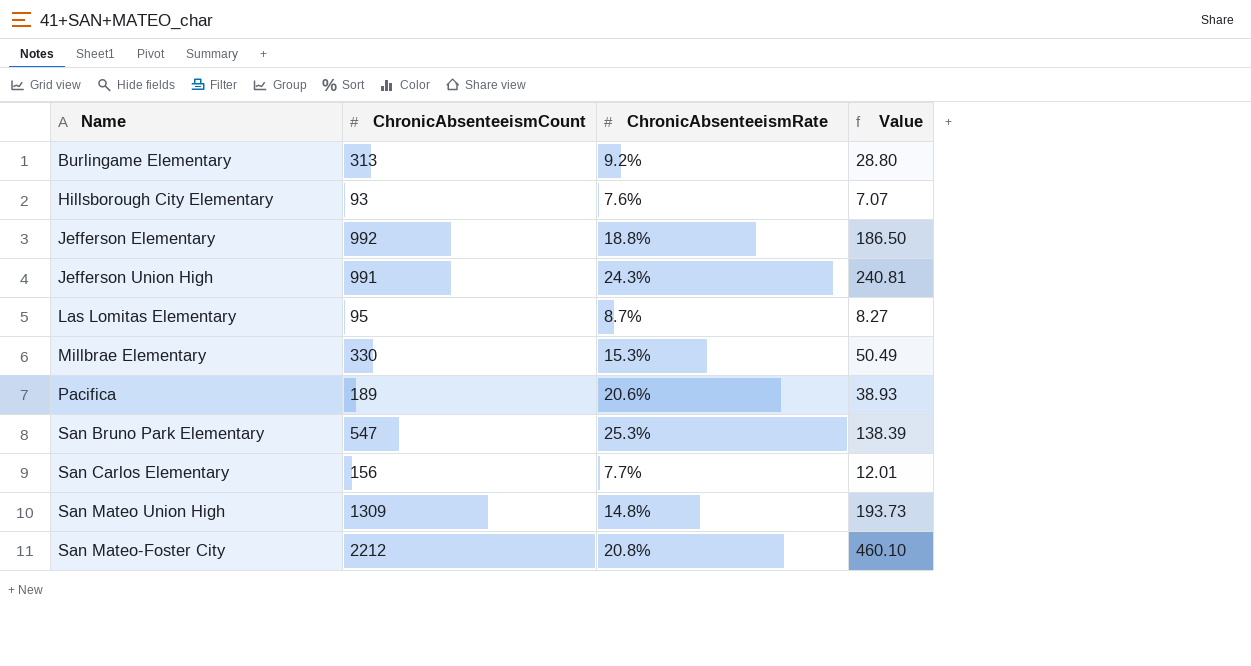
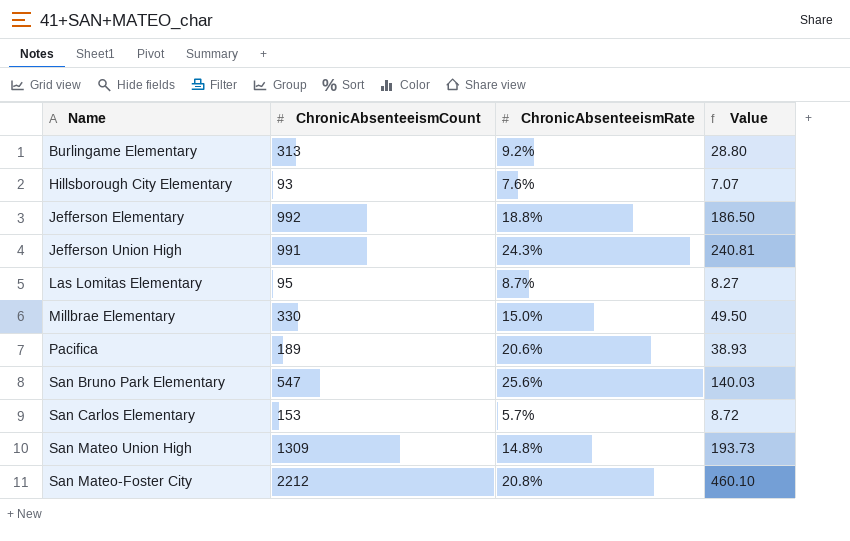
Millbrae Elementary | ChronicAbsenteeismRate: 15.3% -> 15.0%
Millbrae Elementary | Value: 50.49 -> 49.50
San Bruno Park Elementary | ChronicAbsenteeismRate: 25.3% -> 25.6%
San Bruno Park Elementary | Value: 138.39 -> 140.03
San Carlos Elementary | ChronicAbsenteeismCount: 156 -> 153
San Carlos Elementary | ChronicAbsenteeismRate: 7.7% -> 5.7%
San Carlos Elementary | Value: 12.01 -> 8.72

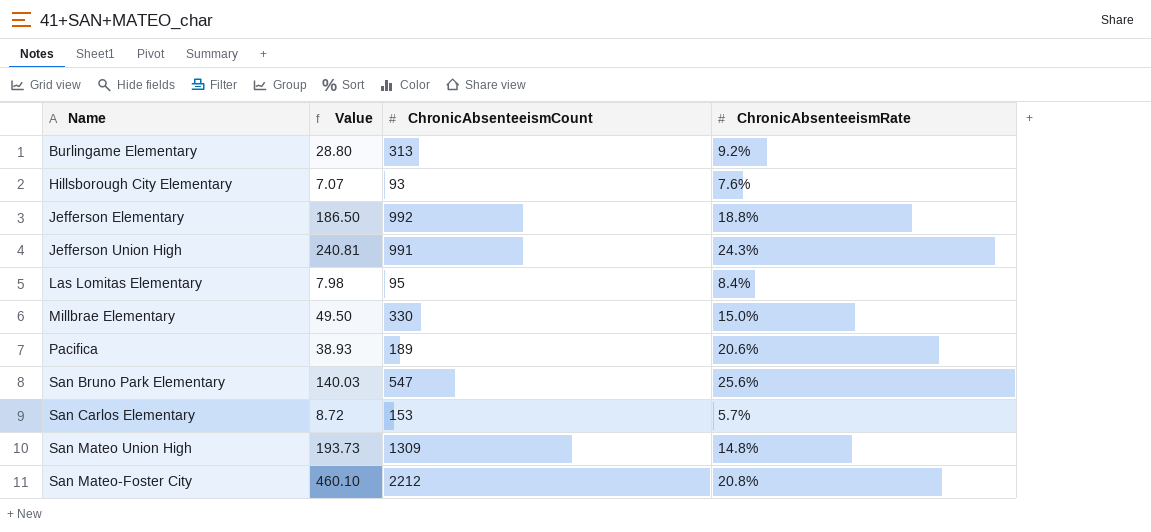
column Value | position: 4 -> 2
Las Lomitas Elementary | Value: 8.27 -> 7.98
Las Lomitas Elementary | ChronicAbsenteeismRate: 8.7% -> 8.4%

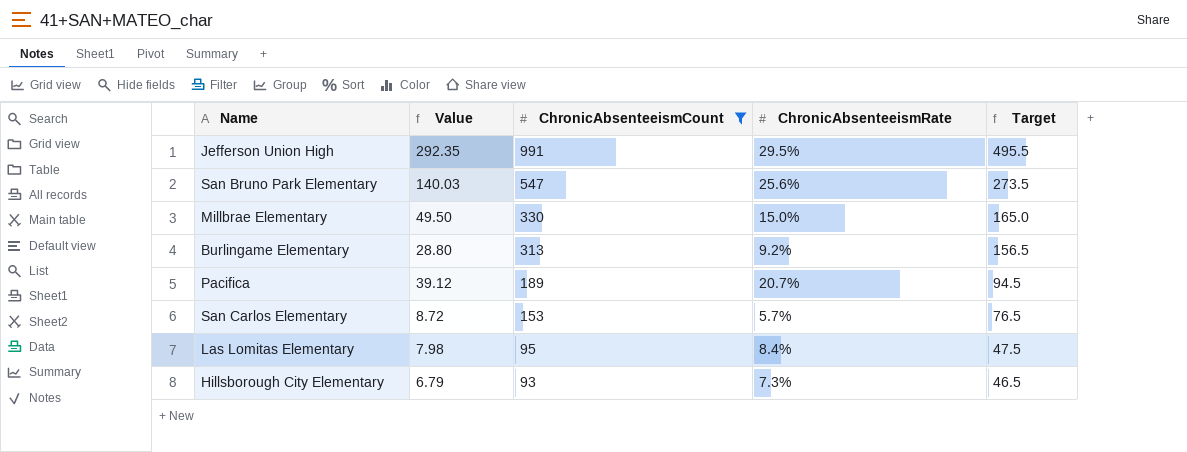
filter: none -> ChronicAbsenteeismCount <= 991
row order: Name ascending -> ChronicAbsenteeismCount descending
column Target | formula: none -> [ChronicAbsenteeismCount] * 0.5
Jefferson Union High | Value: 240.81 -> 292.35
Jefferson Union High | ChronicAbsenteeismRate: 24.3% -> 29.5%
Pacifica | Value: 38.93 -> 39.12
Pacifica | ChronicAbsenteeismRate: 20.6% -> 20.7%
Hillsborough City Elementary | Value: 7.07 -> 6.79
Hillsborough City Elementary | ChronicAbsenteeismRate: 7.6% -> 7.3%

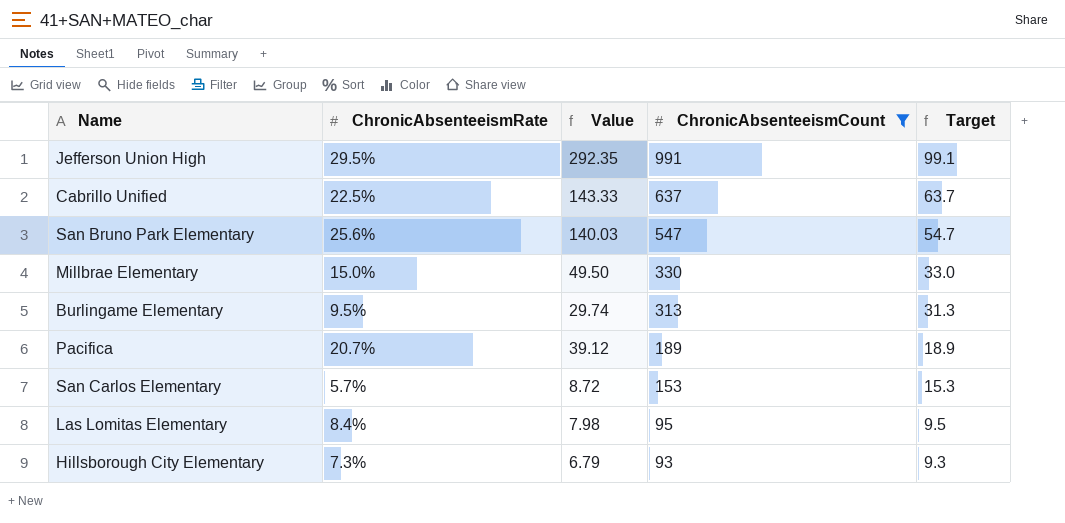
column ChronicAbsenteeismRate | position: 4 -> 2
column Target | formula: [ChronicAbsenteeismCount] * 0.5 -> [ChronicAbsenteeismCount] * 0.1
row Cabrillo Unified: none -> 22.5% | 143.33 | 637 | 63.7
Burlingame Elementary | ChronicAbsenteeismRate: 9.2% -> 9.5%
Burlingame Elementary | Value: 28.80 -> 29.74

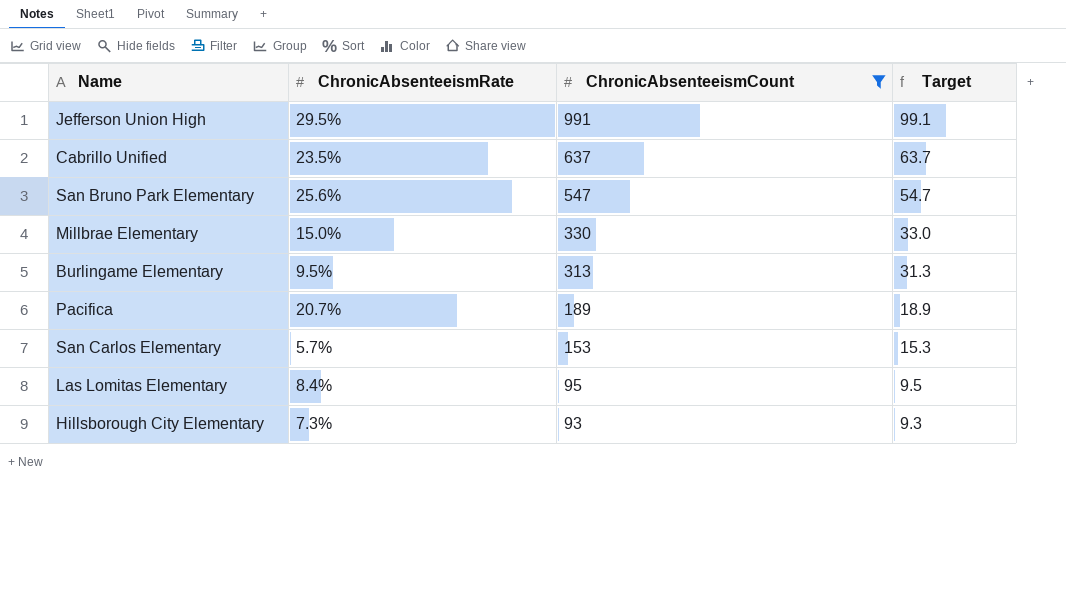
column Value | formula: [ChronicAbsenteeismRate] * [ChronicAbsenteeismCount] -> none
Cabrillo Unified | ChronicAbsenteeismRate: 22.5% -> 23.5%

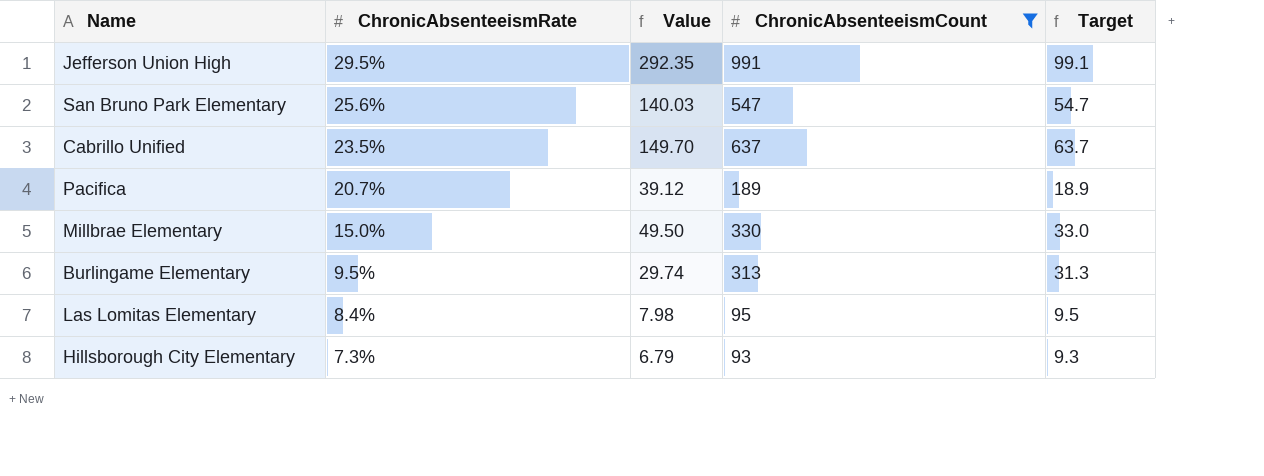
row order: ChronicAbsenteeismCount descending -> ChronicAbsenteeismRate descending
column Value | formula: none -> [ChronicAbsenteeismRate] * [ChronicAbsenteeismCount]
row San Carlos Elementary: 5.7% | 153 | 15.3 -> none

